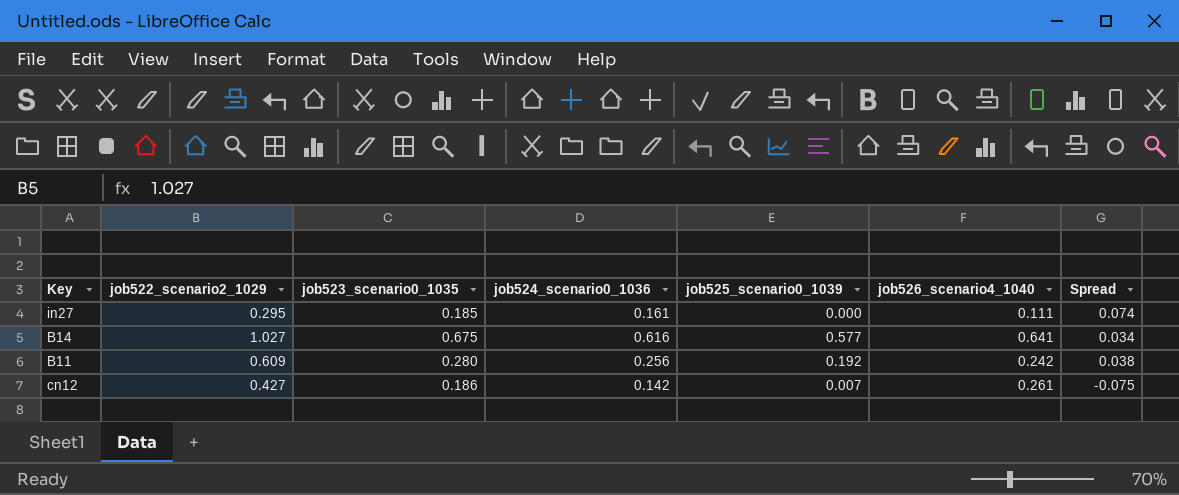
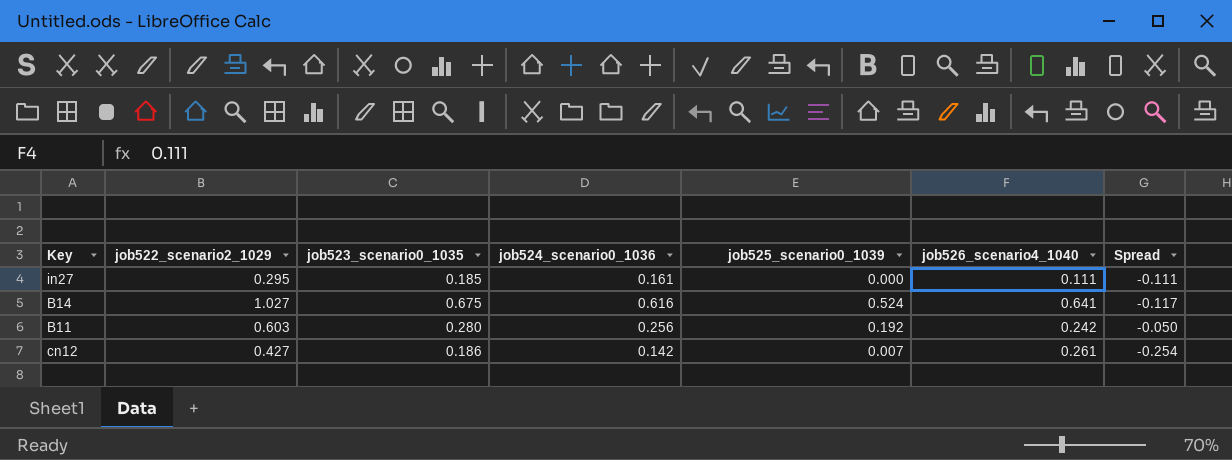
column Spread | formula: [job523_scenario0_1035] - [job526_scenario4_1040] -> [job525_scenario0_1039] - [job526_scenario4_1040]
B14 | job525_scenario0_1039: 0.577 -> 0.524
B11 | job522_scenario2_1029: 0.609 -> 0.603

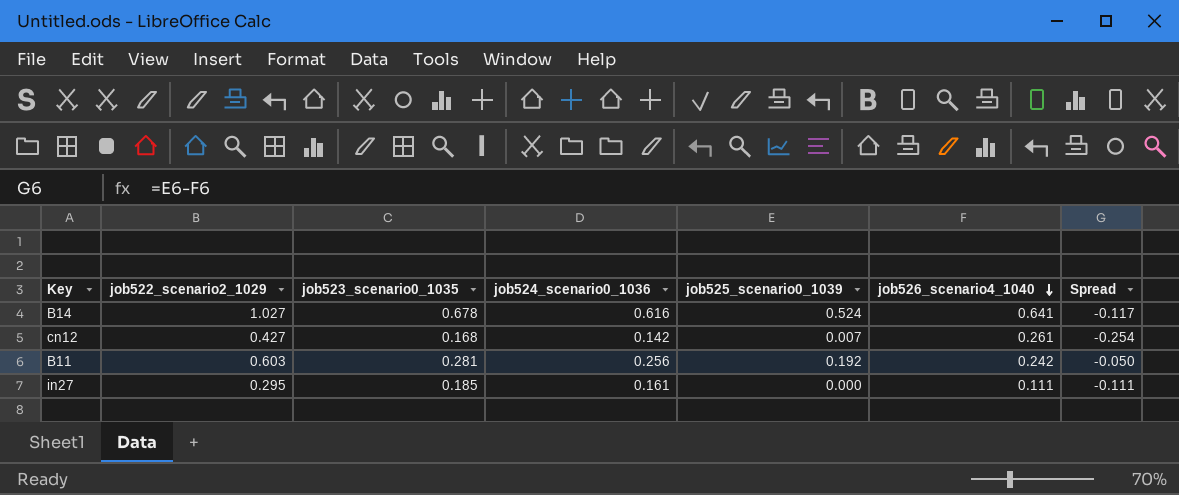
row order: none -> job526_scenario4_1040 descending
B14 | job523_scenario0_1035: 0.675 -> 0.678
cn12 | job523_scenario0_1035: 0.186 -> 0.168
B11 | job523_scenario0_1035: 0.280 -> 0.281

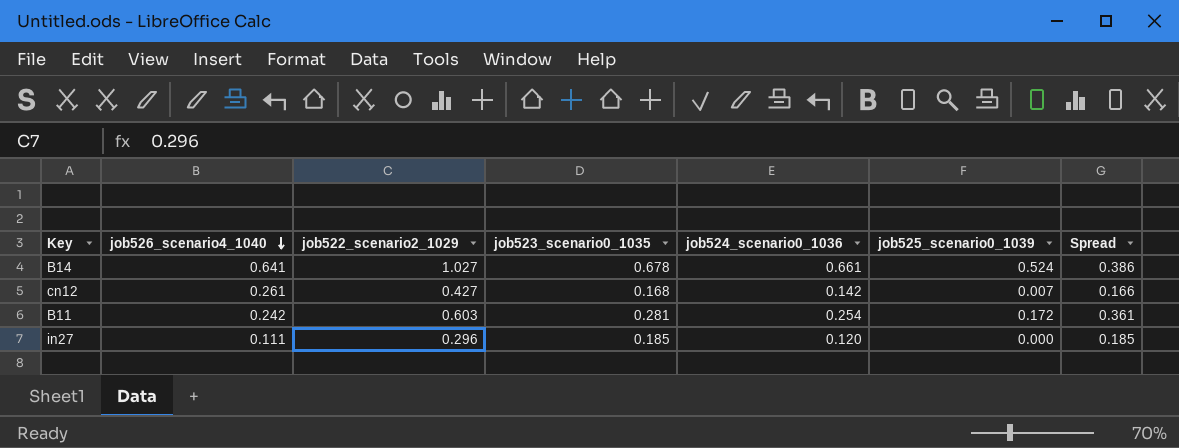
column job526_scenario4_1040 | position: 6 -> 2
column Spread | formula: [job525_scenario0_1039] - [job526_scenario4_1040] -> [job522_scenario2_1029] - [job526_scenario4_1040]
B14 | job524_scenario0_1036: 0.616 -> 0.661
B11 | job524_scenario0_1036: 0.256 -> 0.254
B11 | job525_scenario0_1039: 0.192 -> 0.172
in27 | job522_scenario2_1029: 0.295 -> 0.296
in27 | job524_scenario0_1036: 0.161 -> 0.120

